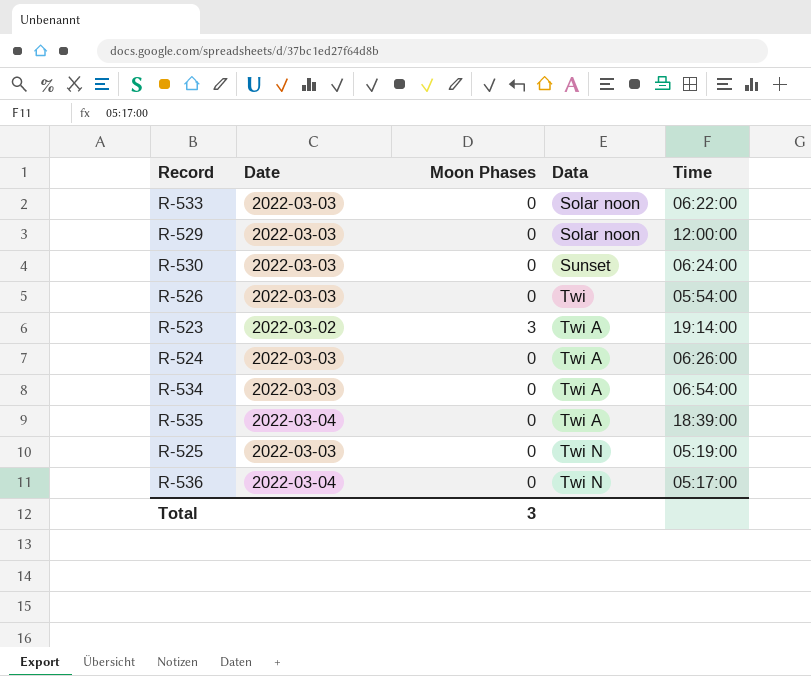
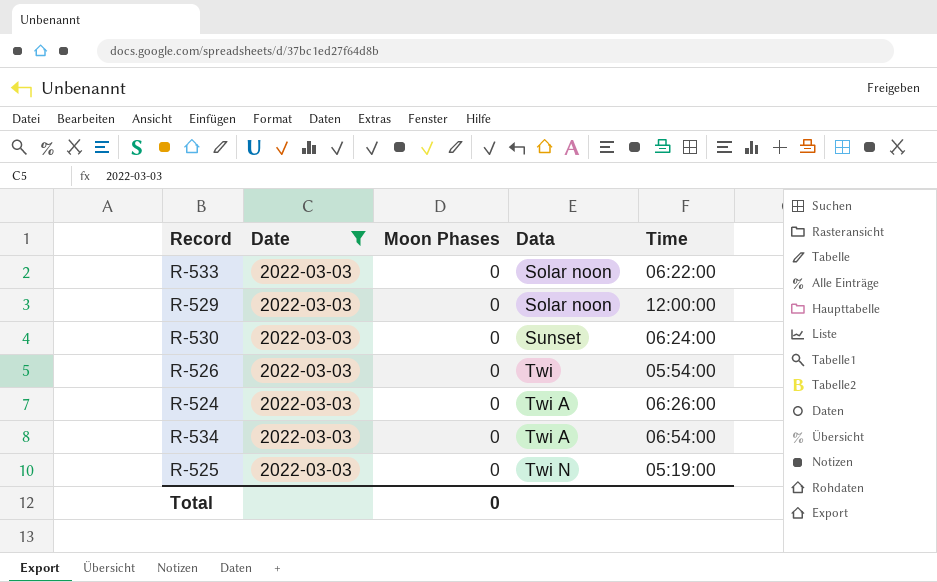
filter: none -> Date = 2022-03-03
Total | Moon Phases: 3 -> 0

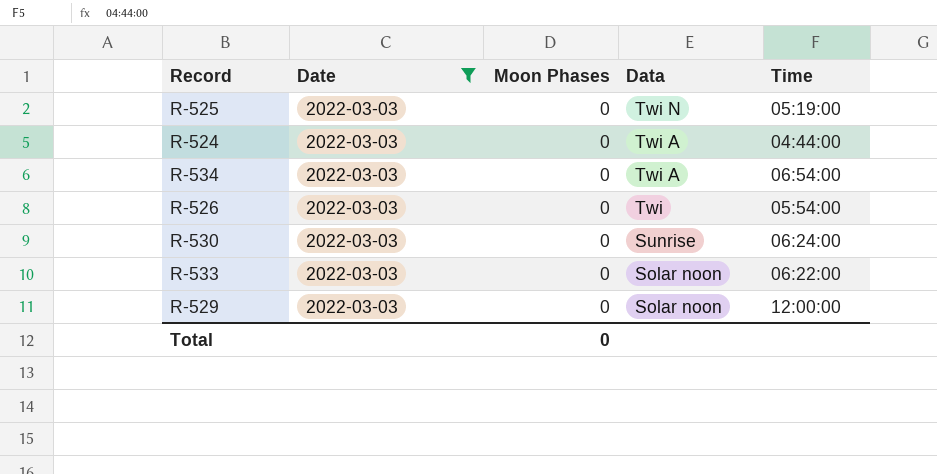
row order: Data ascending -> Data descending
R-524 | Time: 06:26:00 -> 04:44:00
R-530 | Data: Sunset -> Sunrise

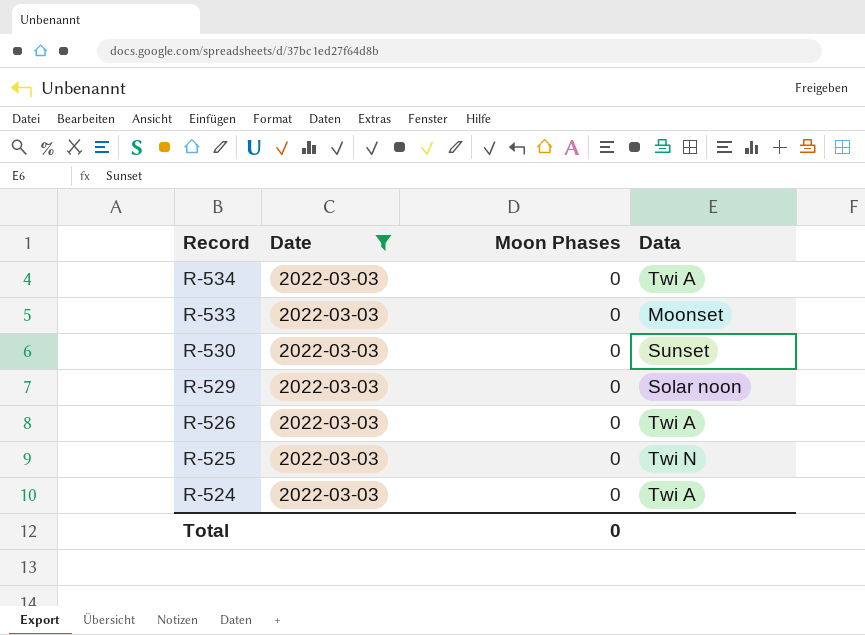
row order: Data descending -> Record descending
column Time | position: 5 -> none
R-533 | Data: Solar noon -> Moonset
R-530 | Data: Sunrise -> Sunset
R-526 | Data: Twi -> Twi A

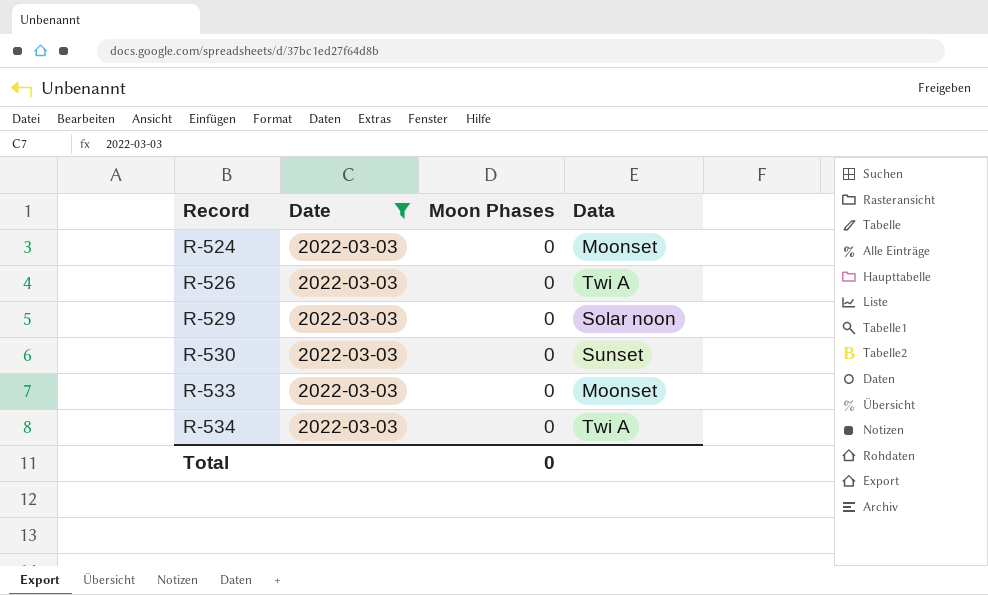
row order: Record descending -> Record ascending
row R-525: 2022-03-03 | 0 | Twi N -> none
R-524 | Data: Twi A -> Moonset

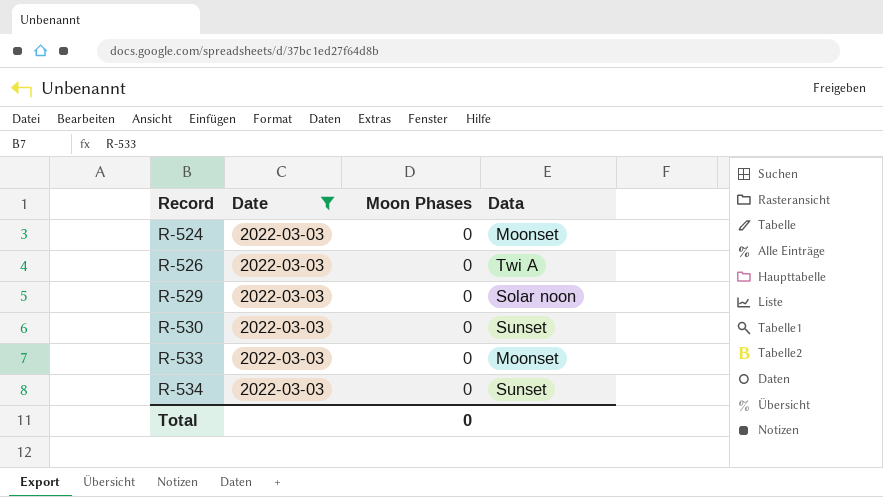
R-534 | Data: Twi A -> Sunset

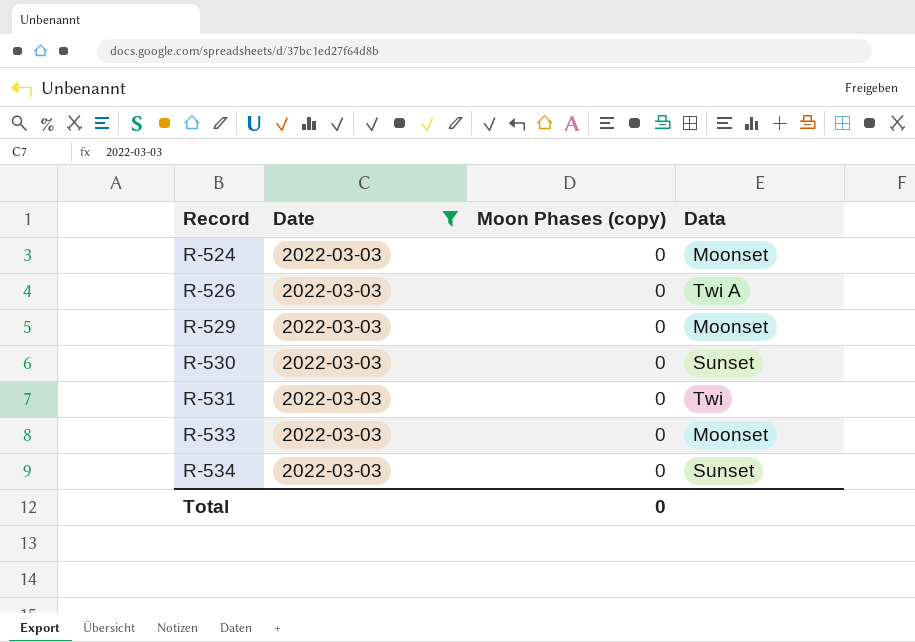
column name: Moon Phases -> Moon Phases (copy)
R-529 | Data: Solar noon -> Moonset
row R-531: none -> 2022-03-03 | 0 | Twi

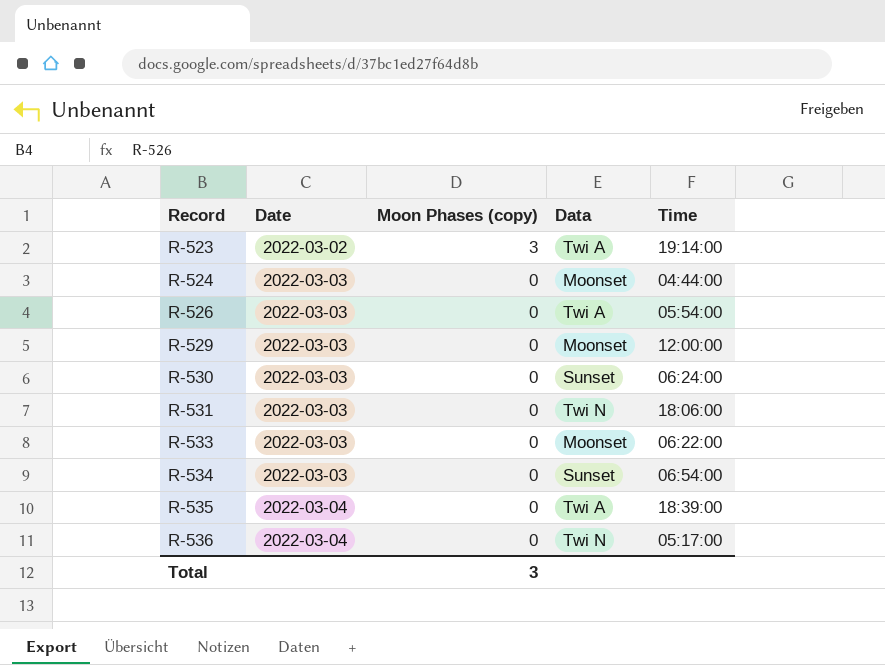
filter: Date = 2022-03-03 -> none
column Time | position: none -> 5
R-531 | Data: Twi -> Twi N
Total | Moon Phases (copy): 0 -> 3

